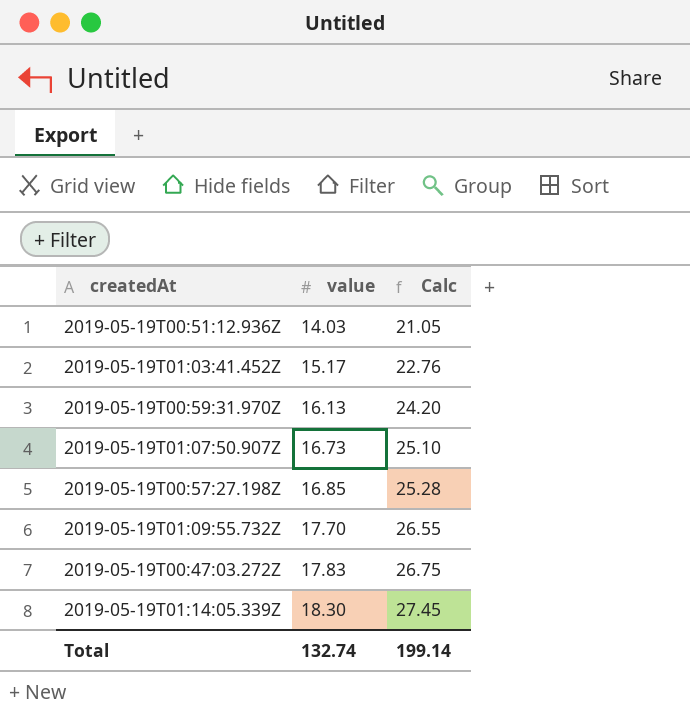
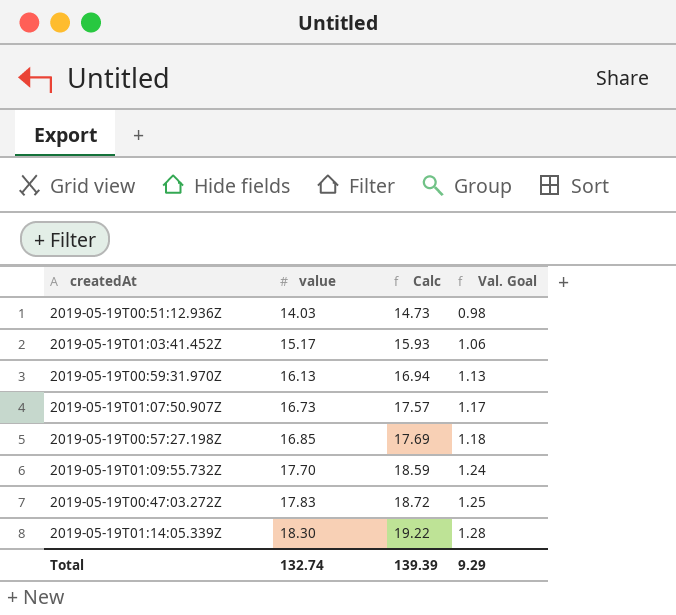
column Calc | formula: [value] * 1.5 -> [value] * 1.05
column Val. Goal | formula: none -> [value] * 0.07
Total | Calc: 199.14 -> 139.39

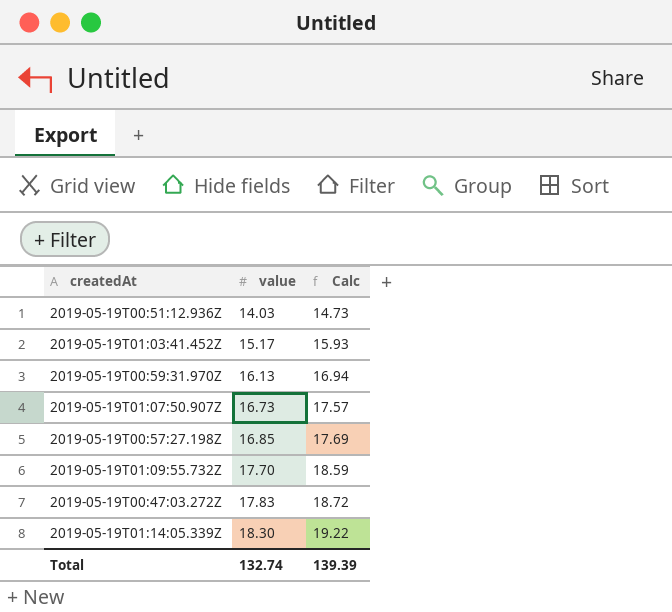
column Val. Goal | formula: [value] * 0.07 -> none

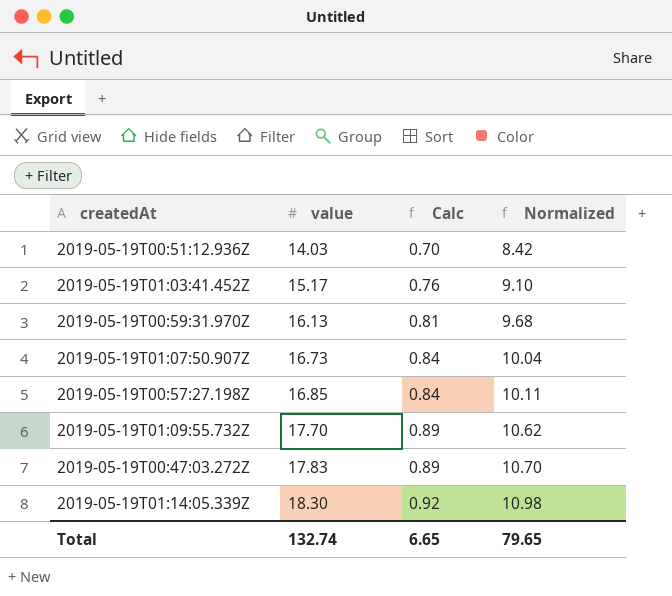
column Calc | formula: [value] * 1.05 -> [value] * 0.05
column Normalized | formula: none -> [value] * 0.6
Total | Calc: 139.39 -> 6.65

